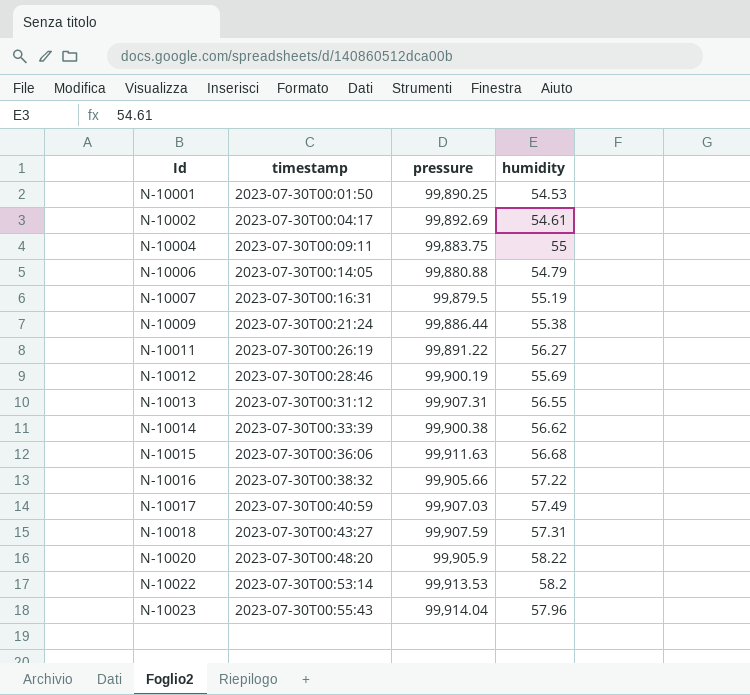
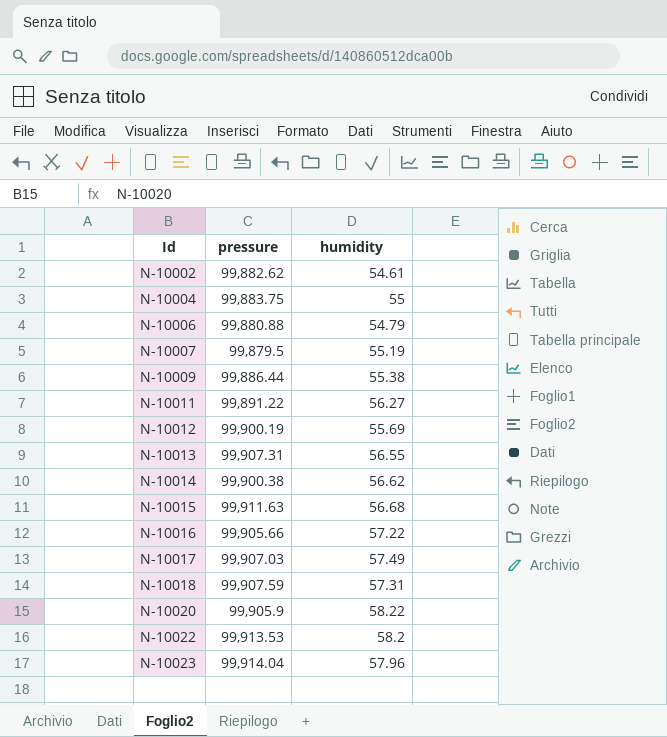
column timestamp | position: 2 -> none
row N-10001: 2023-07-30T00:01:50 | 99,890.25 | 54.53 -> none
N-10002 | pressure: 99,892.69 -> 99,882.62

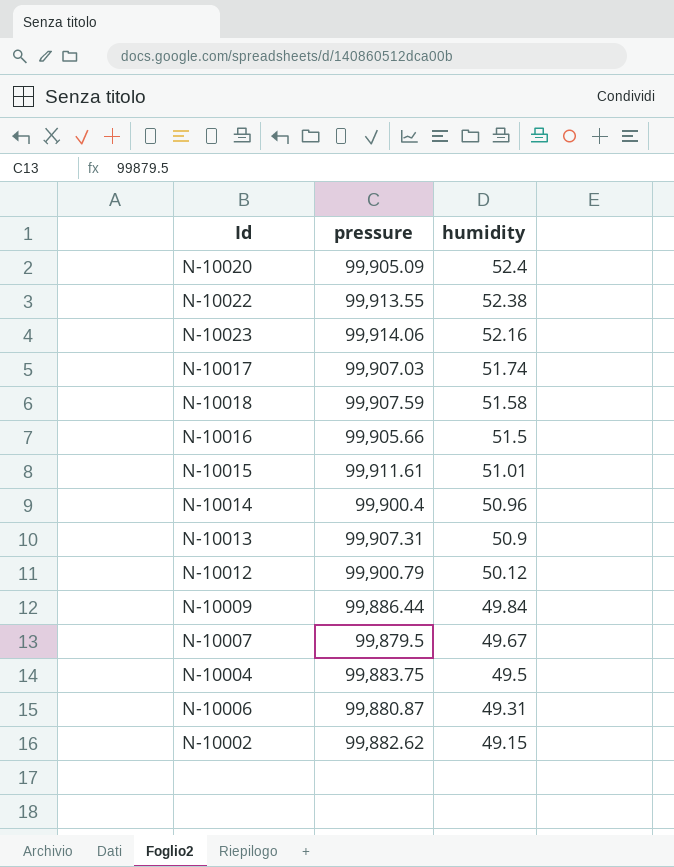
row order: Id ascending -> humidity descending
row N-10011: 99,891.22 | 56.27 -> none
N-10020 | pressure: 99,905.9 -> 99,905.09
N-10020 | humidity: 58.22 -> 52.4
N-10022 | pressure: 99,913.53 -> 99,913.55
N-10022 | humidity: 58.2 -> 52.38
N-10023 | pressure: 99,914.04 -> 99,914.06
N-10023 | humidity: 57.96 -> 52.16
N-10017 | humidity: 57.49 -> 51.74
N-10018 | humidity: 57.31 -> 51.58
N-10016 | humidity: 57.22 -> 51.5
N-10015 | pressure: 99,911.63 -> 99,911.61
N-10015 | humidity: 56.68 -> 51.01
N-10014 | pressure: 99,900.38 -> 99,900.4
N-10014 | humidity: 56.62 -> 50.96
N-10013 | humidity: 56.55 -> 50.9
N-10012 | pressure: 99,900.19 -> 99,900.79
N-10012 | humidity: 55.69 -> 50.12
N-10009 | humidity: 55.38 -> 49.84
N-10007 | humidity: 55.19 -> 49.67
N-10004 | humidity: 55 -> 49.5
N-10006 | pressure: 99,880.88 -> 99,880.87
N-10006 | humidity: 54.79 -> 49.31
N-10002 | humidity: 54.61 -> 49.15

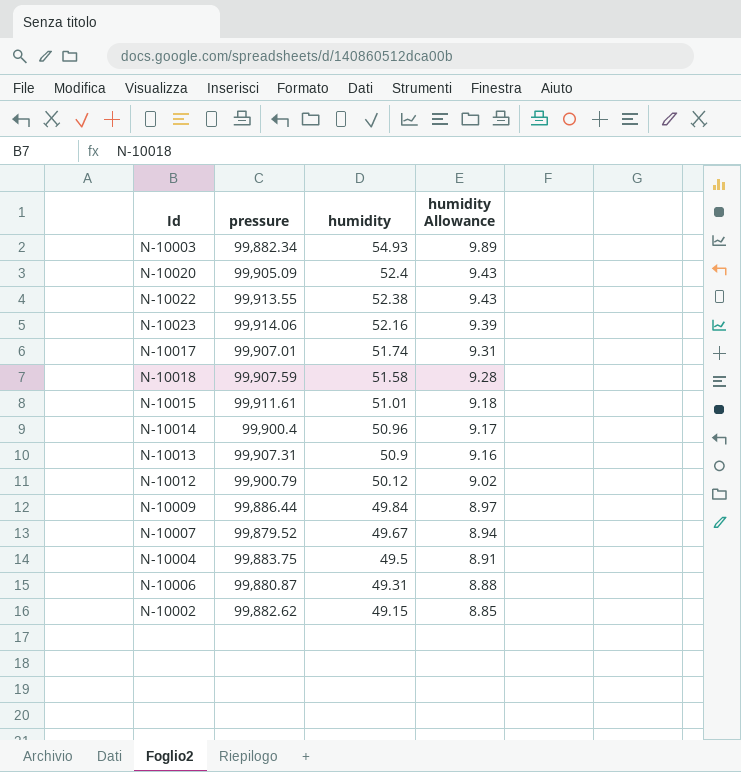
column humidity Allowance | formula: none -> [humidity] * 0.18
row N-10016: 99,905.66 | 51.5 -> none
row N-10003: none -> 99,882.34 | 54.93 | 9.89
N-10017 | pressure: 99,907.03 -> 99,907.01
N-10007 | pressure: 99,879.5 -> 99,879.52

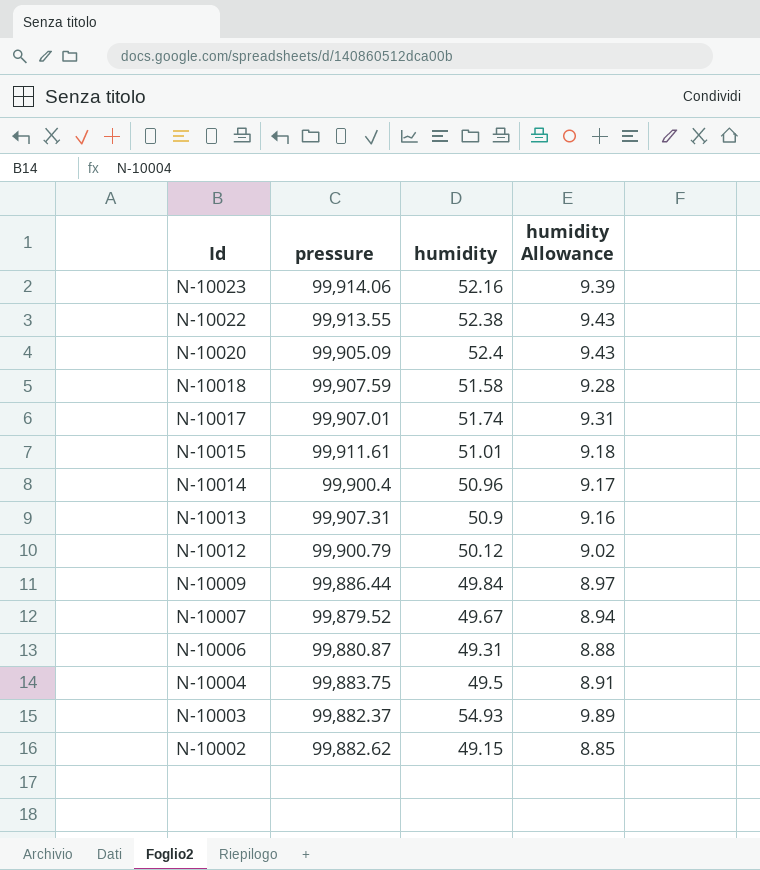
row order: humidity descending -> Id descending
N-10003 | pressure: 99,882.34 -> 99,882.37

